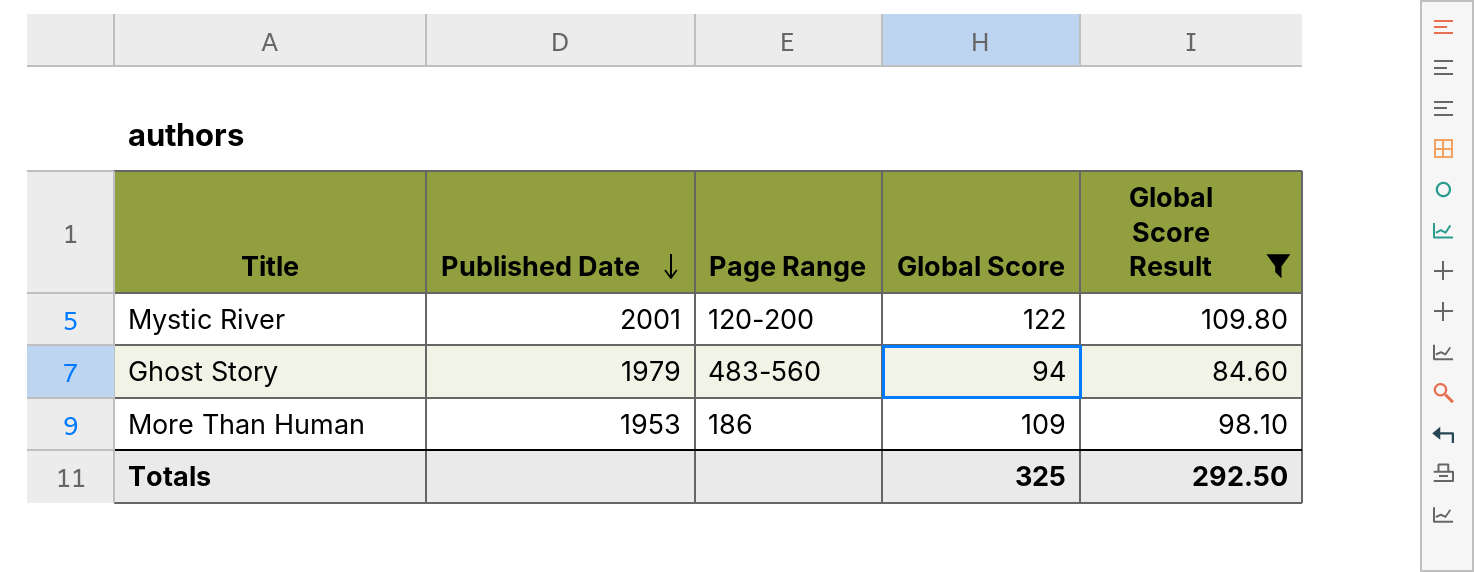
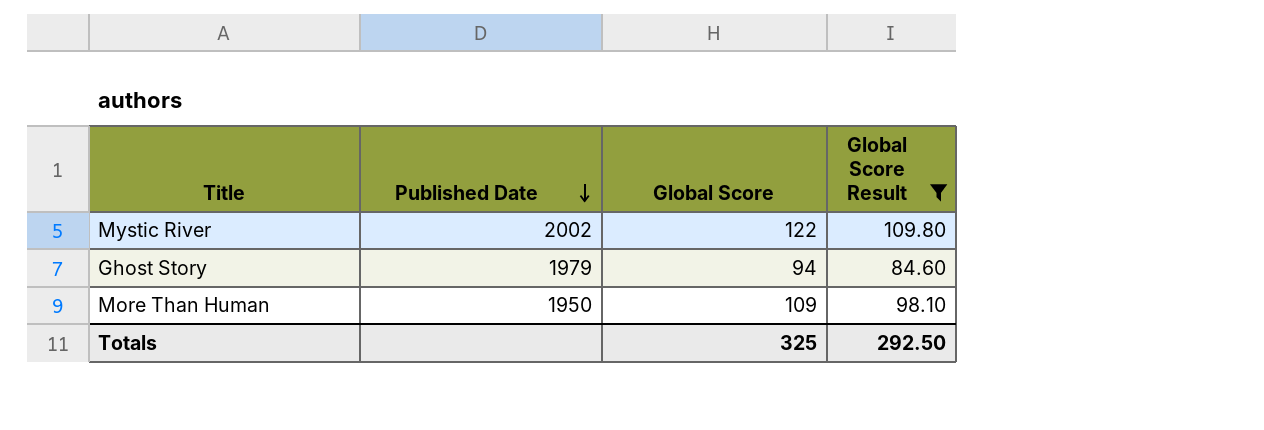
column Page Range | position: 3 -> none
Mystic River | Published Date: 2001 -> 2002
More Than Human | Published Date: 1953 -> 1950

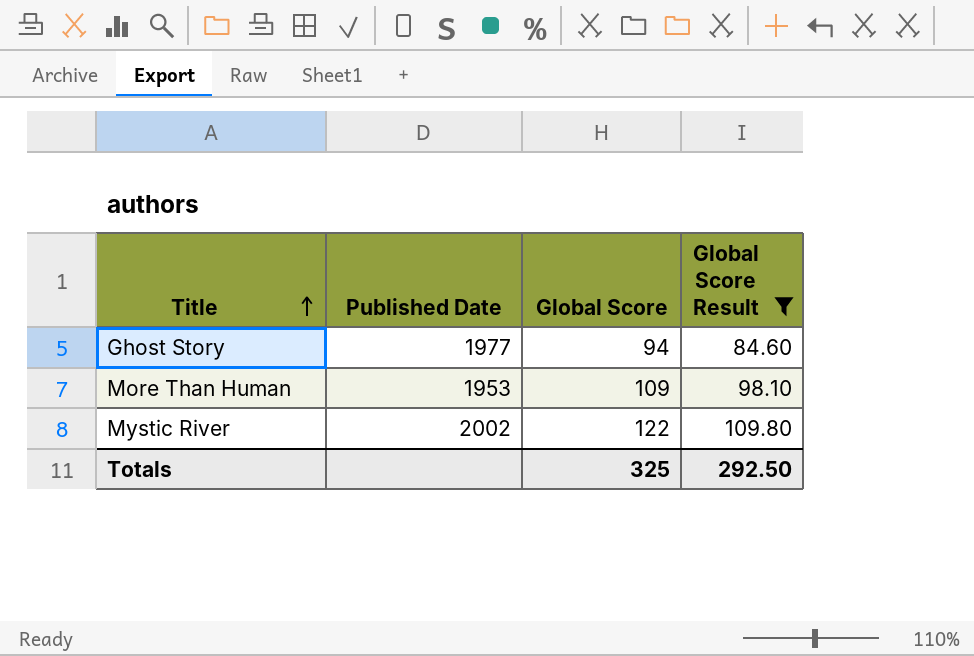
row order: Published Date descending -> Title ascending
Ghost Story | Published Date: 1979 -> 1977
More Than Human | Published Date: 1950 -> 1953

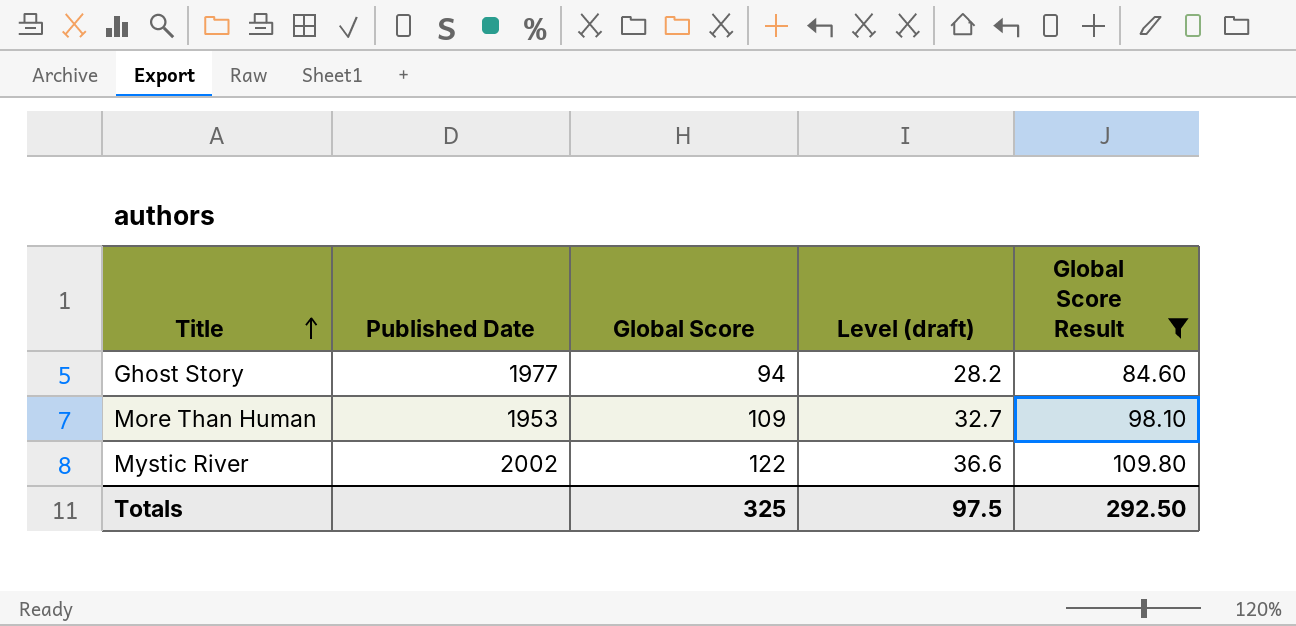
column Level (draft) | formula: none -> [Global Score] * 0.3

